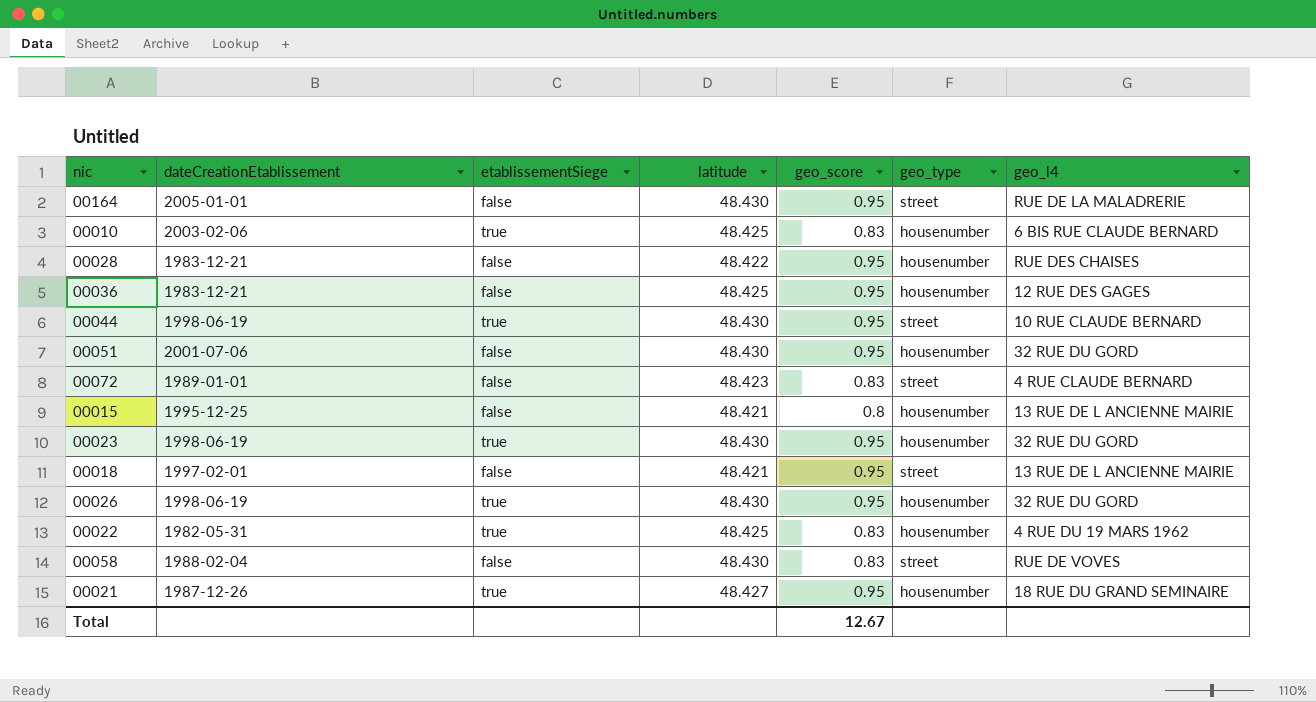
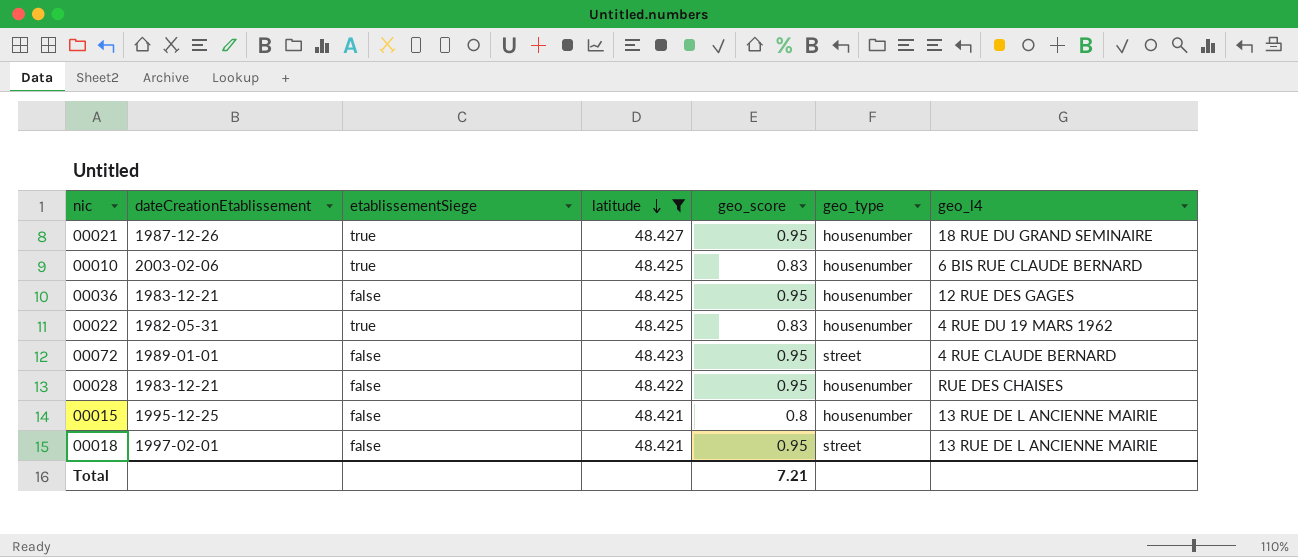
filter: none -> latitude != 48.430
row order: none -> latitude descending
00072 | geo_score: 0.83 -> 0.95
Total | geo_score: 12.67 -> 7.21

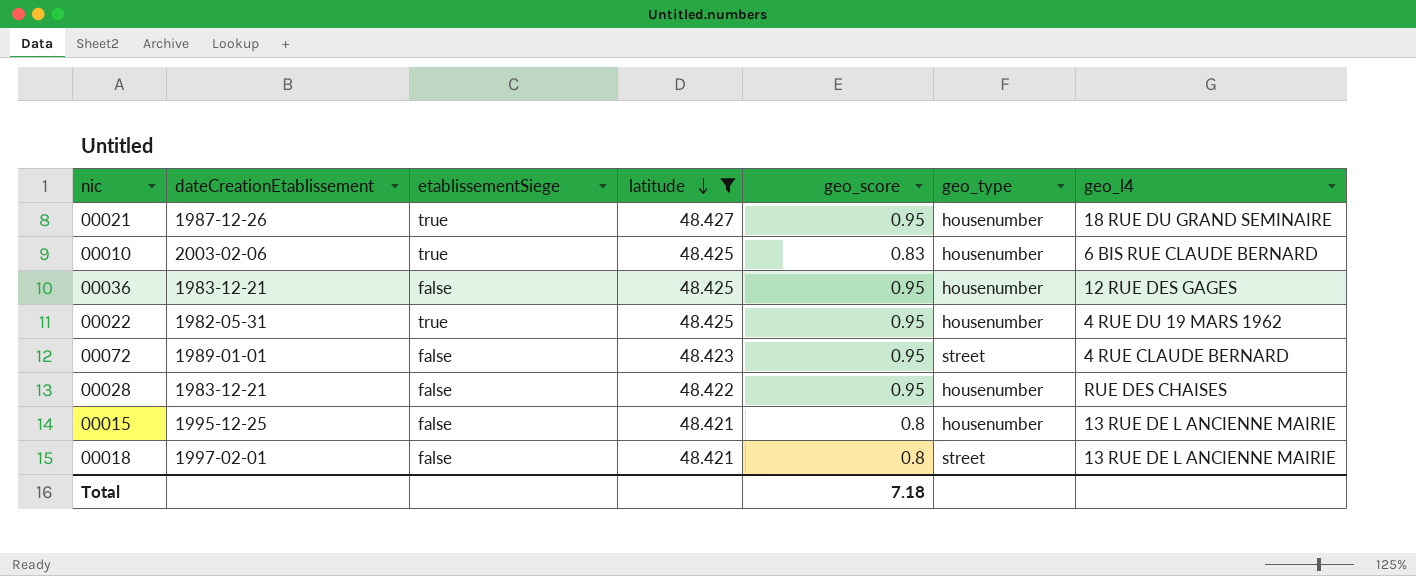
00022 | geo_score: 0.83 -> 0.95
00018 | geo_score: 0.95 -> 0.8
Total | geo_score: 7.21 -> 7.18

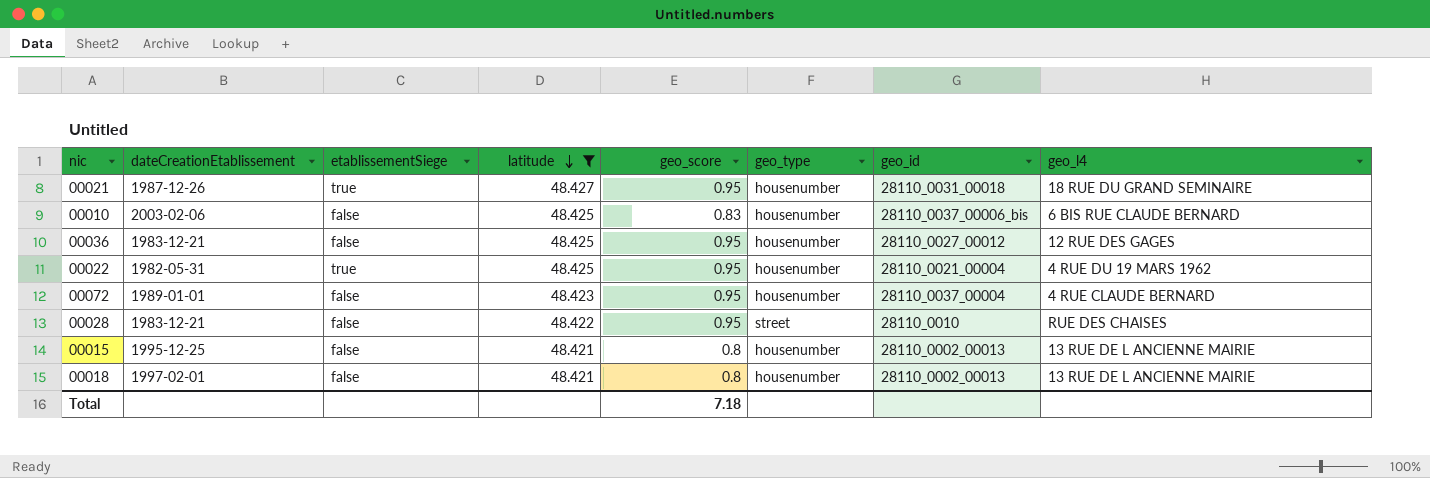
column geo_id | position: none -> 7
00010 | etablissementSiege: true -> false
00072 | geo_type: street -> housenumber
00028 | geo_type: housenumber -> street
00018 | geo_type: street -> housenumber

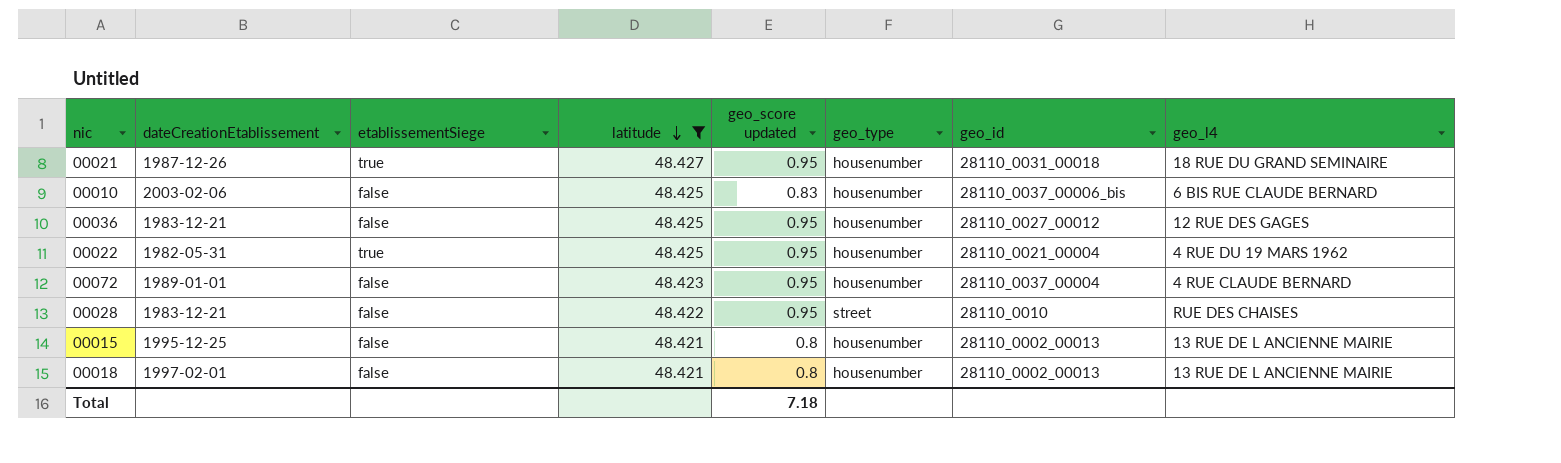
column name: geo_score -> geo_score updated

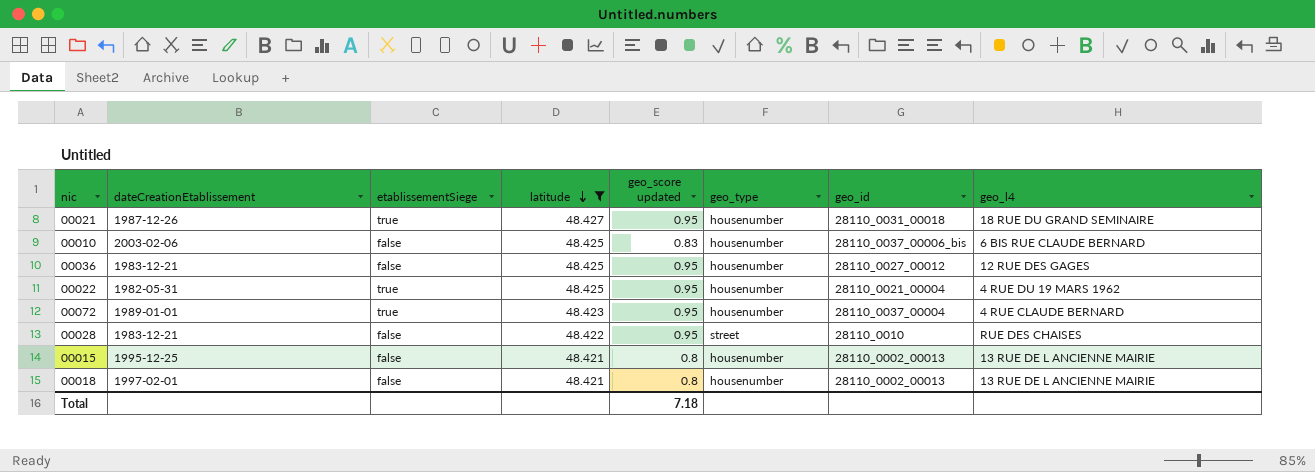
00072 | etablissementSiege: false -> true

